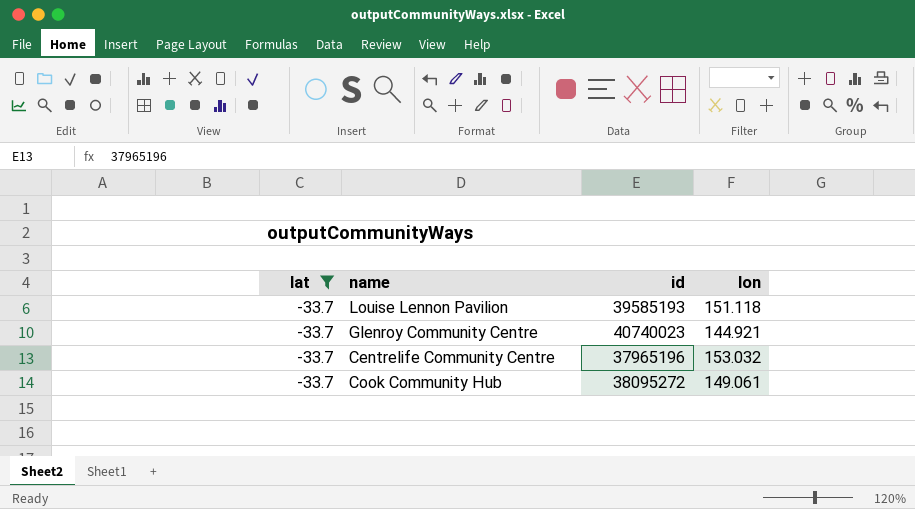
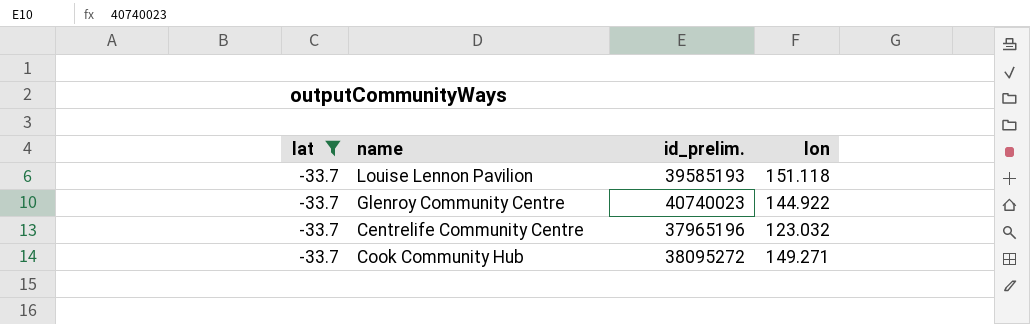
column name: id -> id_prelim.
Glenroy Community Centre | lon: 144.921 -> 144.922
Centrelife Community Centre | lon: 153.032 -> 123.032
Cook Community Hub | lon: 149.061 -> 149.271

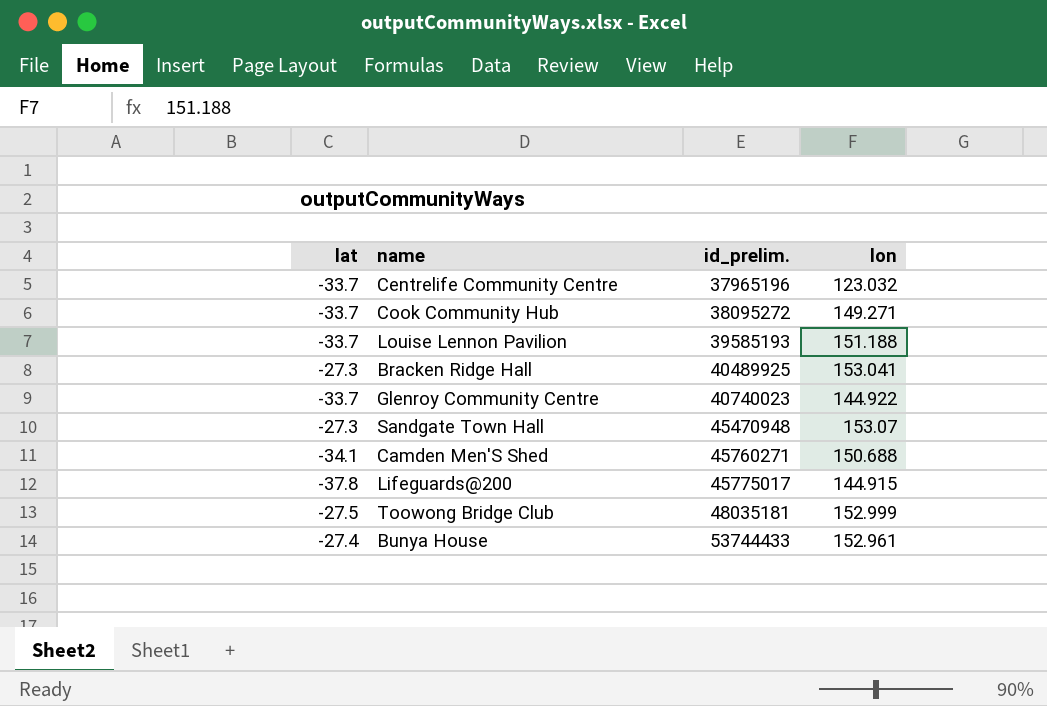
filter: lat = -33.7 -> none
row order: none -> id_prelim. ascending
Louise Lennon Pavilion | lon: 151.118 -> 151.188

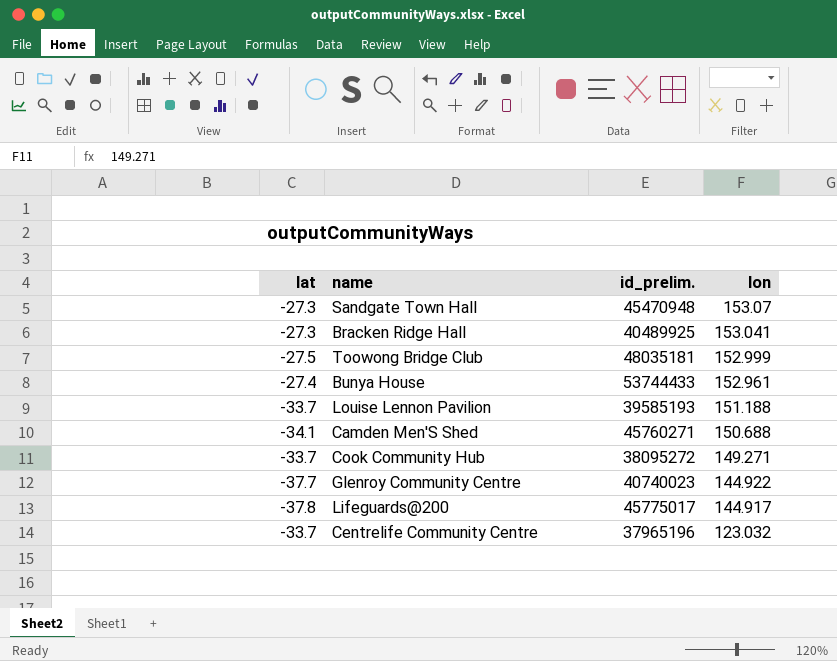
row order: id_prelim. ascending -> lon descending
Glenroy Community Centre | lat: -33.7 -> -37.7
Lifeguards@200 | lon: 144.915 -> 144.917

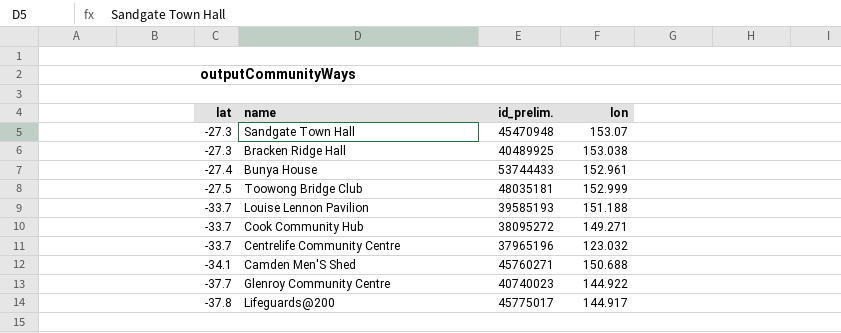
row order: lon descending -> lat descending
Bracken Ridge Hall | lon: 153.041 -> 153.038

